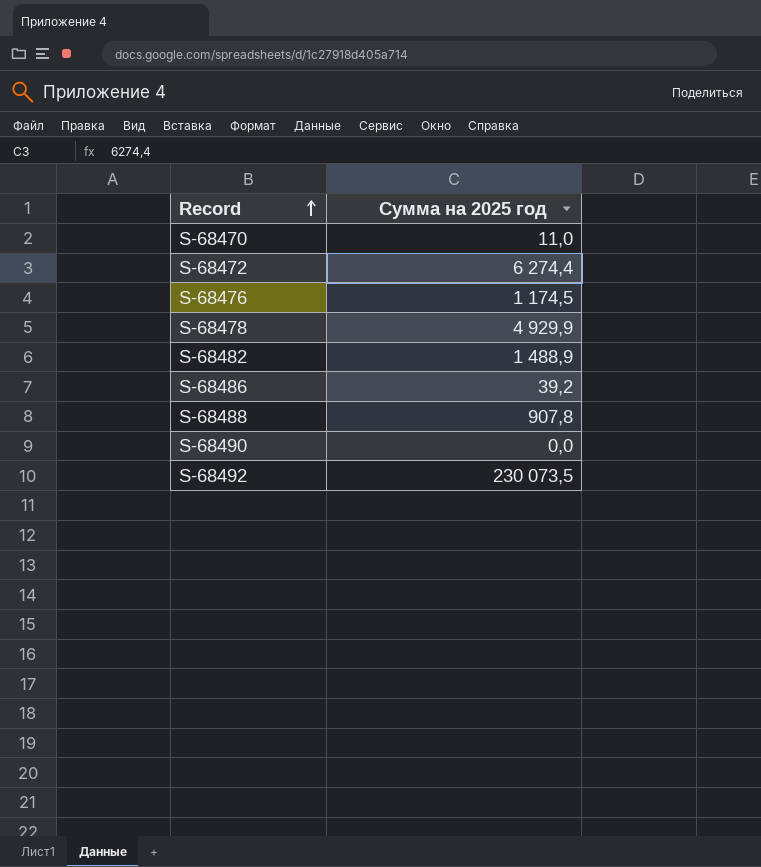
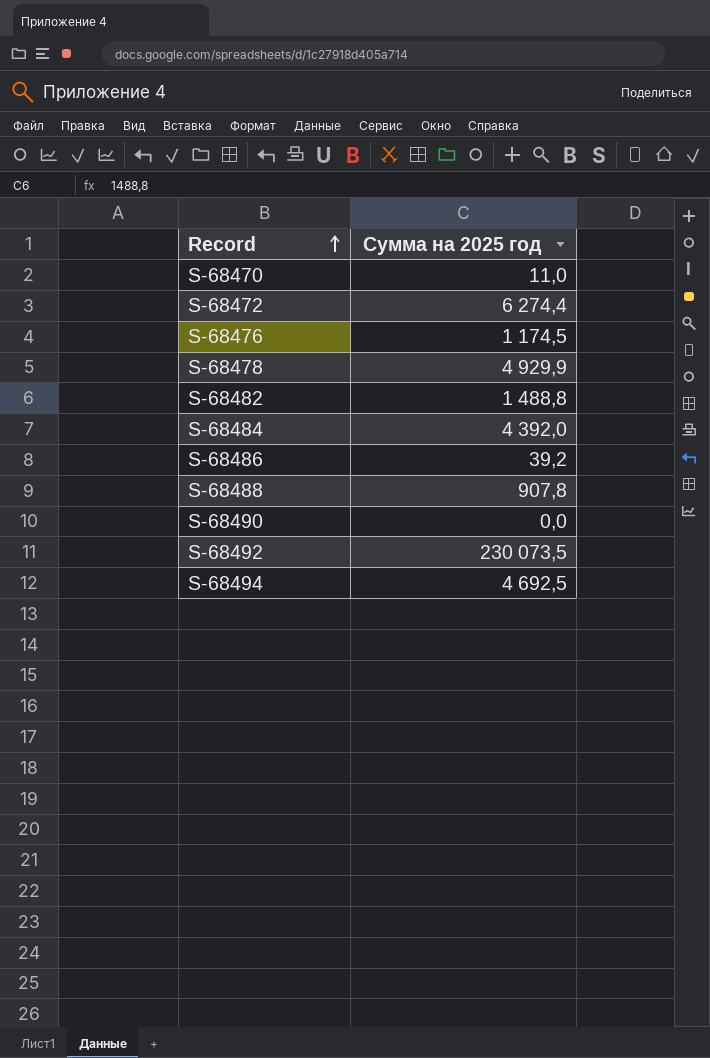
S-68482 | Сумма на 2025 год: 1 488,9 -> 1 488,8
row S-68484: none -> 4 392,0
row S-68494: none -> 4 692,5

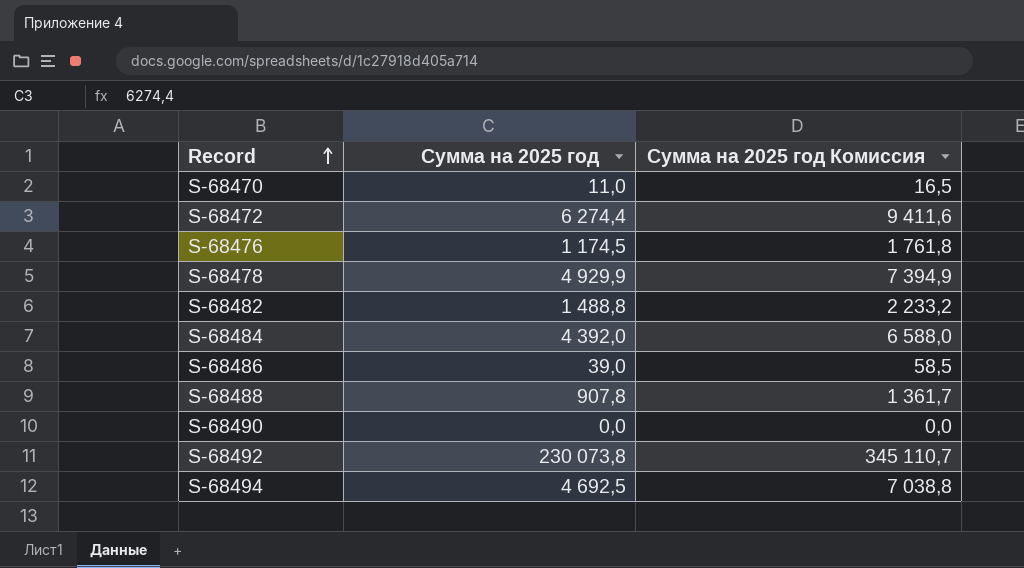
column Сумма на 2025 год Комиссия | formula: none -> [Сумма на 2025 год] * 1,5
S-68486 | Сумма на 2025 год: 39,2 -> 39,0
S-68492 | Сумма на 2025 год: 230 073,5 -> 230 073,8

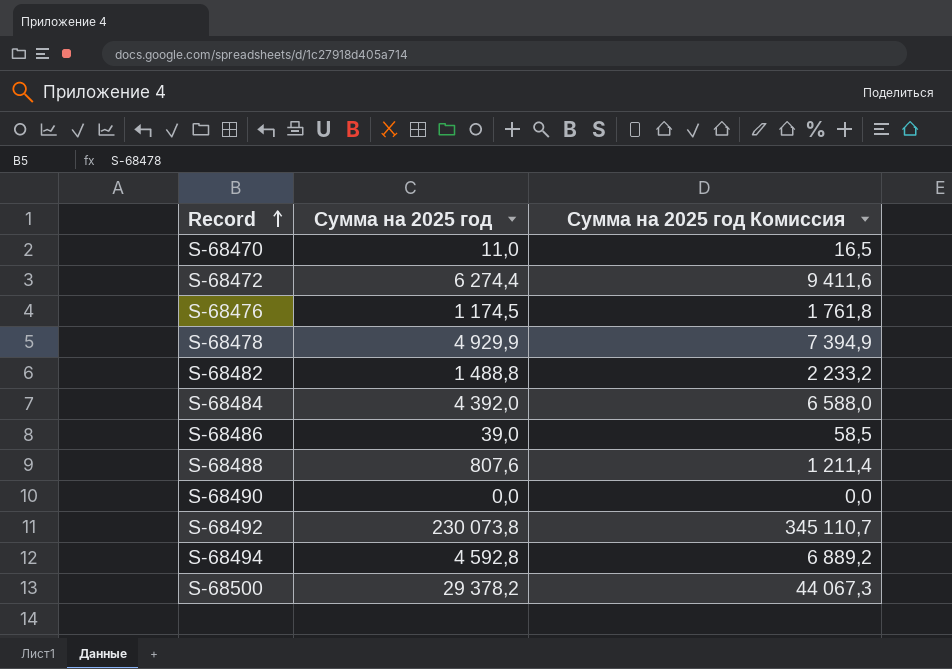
S-68488 | Сумма на 2025 год: 907,8 -> 807,6
S-68488 | Сумма на 2025 год Комиссия: 1 361,7 -> 1 211,4
S-68494 | Сумма на 2025 год: 4 692,5 -> 4 592,8
S-68494 | Сумма на 2025 год Комиссия: 7 038,8 -> 6 889,2
row S-68500: none -> 29 378,2 | 44 067,3

